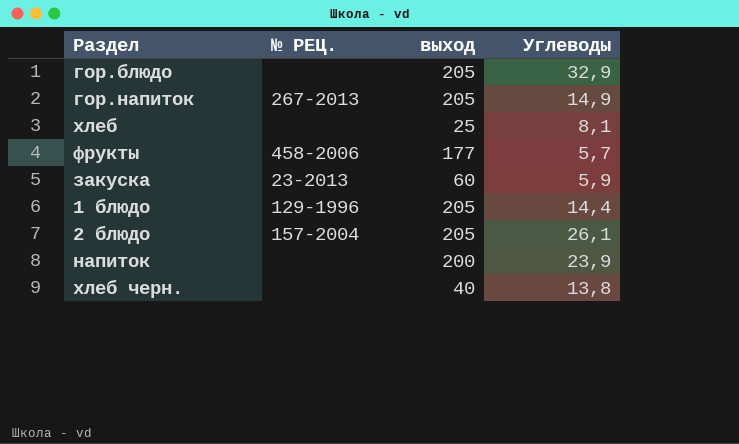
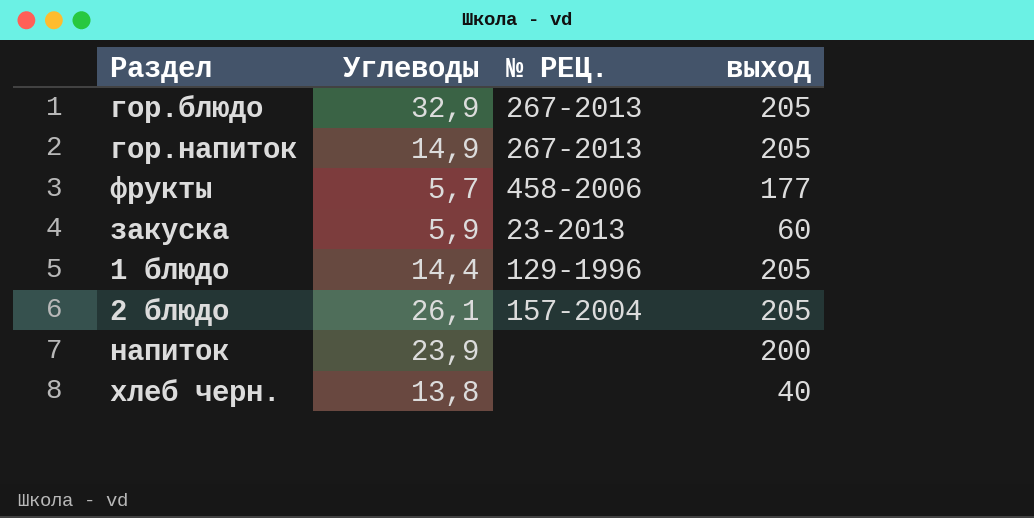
column Углеводы | position: 4 -> 2
row хлеб: none | 25 | 8,1 -> none
гор.блюдо | № РЕЦ.: none -> 267-2013

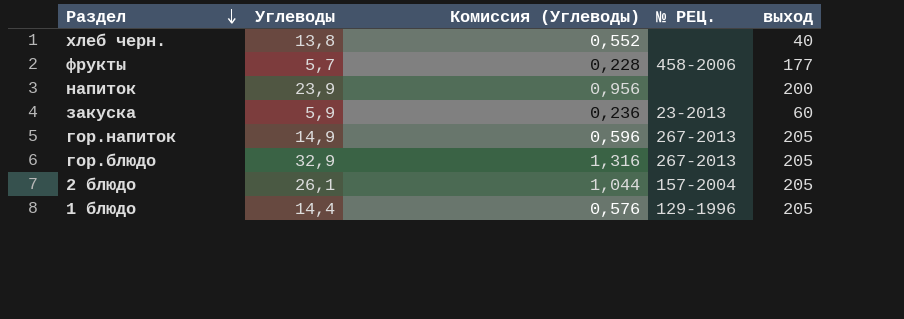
row order: none -> Раздел descending
column Комиссия (Углеводы) | formula: none -> [Углеводы] * 0,04

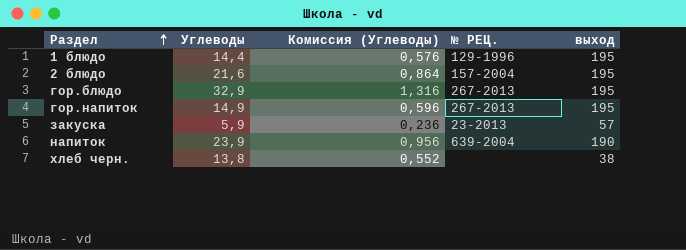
row order: Раздел descending -> Раздел ascending
row фрукты: 5,7 | 0,228 | 458-2006 | 177 -> none
1 блюдо | выход: 205 -> 195
2 блюдо | Углеводы: 26,1 -> 21,6
2 блюдо | Комиссия (Углеводы): 1,044 -> 0,864
2 блюдо | выход: 205 -> 195
гор.блюдо | выход: 205 -> 195
гор.напиток | выход: 205 -> 195
закуска | выход: 60 -> 57
напиток | № РЕЦ.: none -> 639-2004
напиток | выход: 200 -> 190
хлеб черн. | выход: 40 -> 38

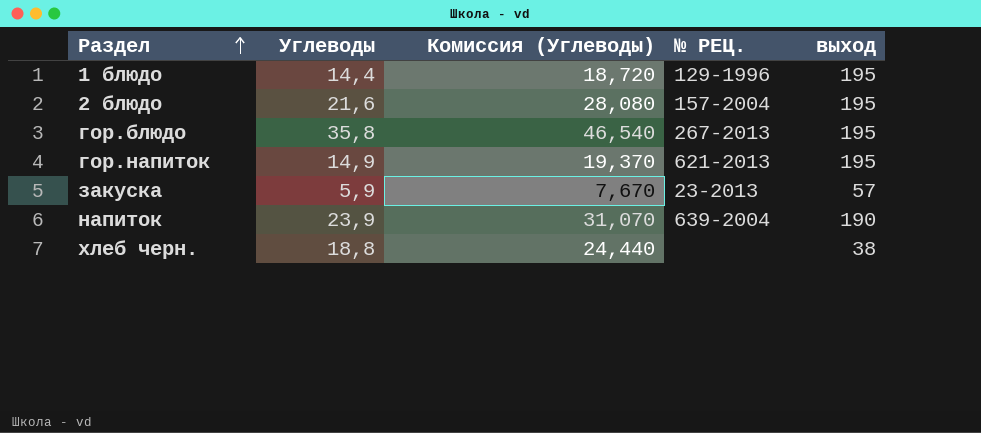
column Комиссия (Углеводы) | formula: [Углеводы] * 0,04 -> [Углеводы] * 1,3
гор.блюдо | Углеводы: 32,9 -> 35,8
гор.напиток | № РЕЦ.: 267-2013 -> 621-2013
хлеб черн. | Углеводы: 13,8 -> 18,8

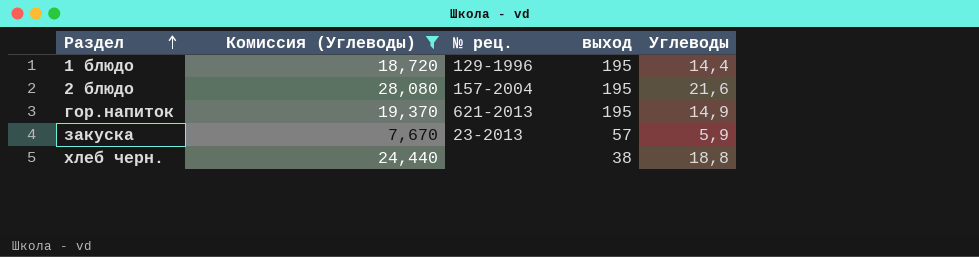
filter: none -> Комиссия (Углеводы) <= 28,080
column name: № РЕЦ. -> № рец.
column Углеводы | position: 2 -> 5

